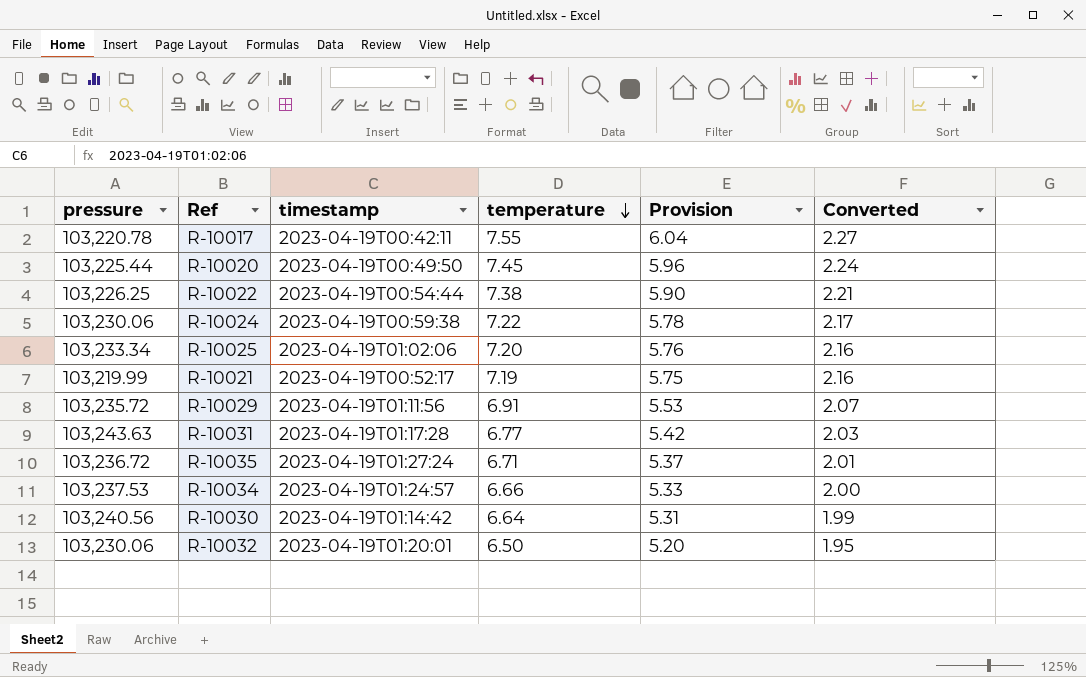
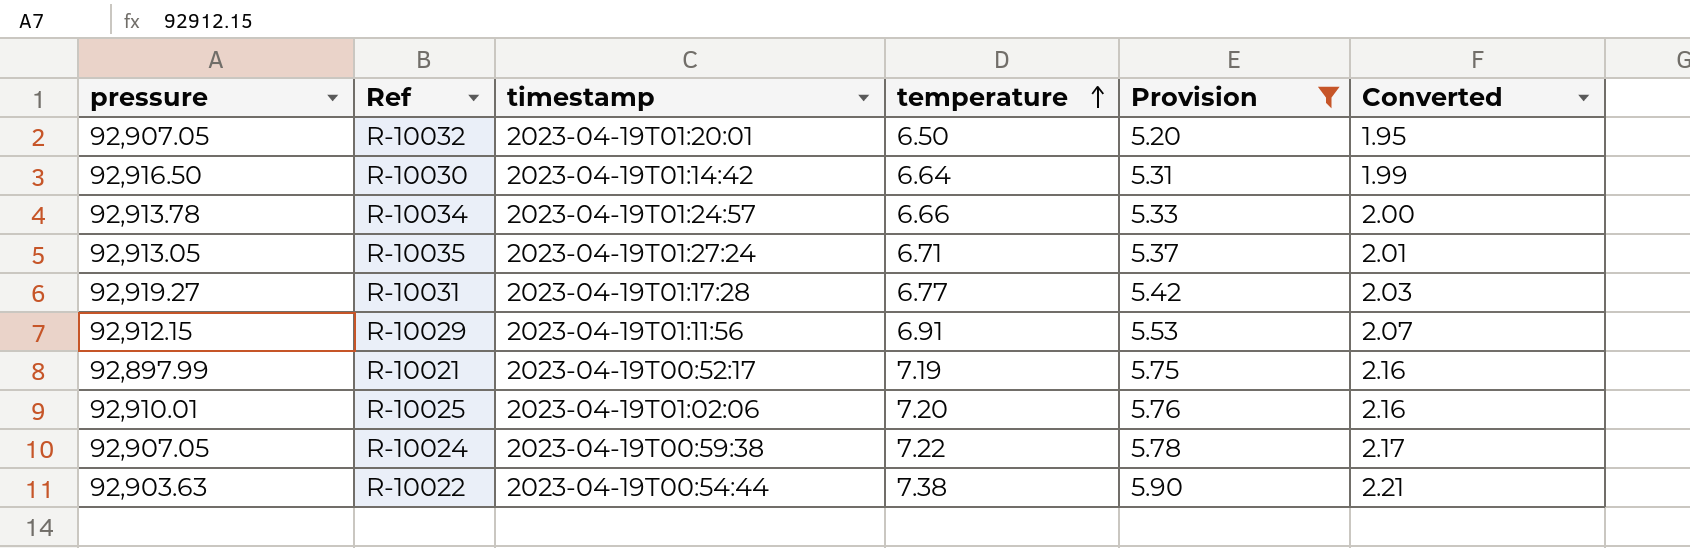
filter: none -> Provision <= 5.90
row order: temperature descending -> temperature ascending
R-10032 | pressure: 103,230.06 -> 92,907.05
R-10030 | pressure: 103,240.56 -> 92,916.50
R-10034 | pressure: 103,237.53 -> 92,913.78
R-10035 | pressure: 103,236.72 -> 92,913.05
R-10031 | pressure: 103,243.63 -> 92,919.27
R-10029 | pressure: 103,235.72 -> 92,912.15
R-10021 | pressure: 103,219.99 -> 92,897.99
R-10025 | pressure: 103,233.34 -> 92,910.01
R-10024 | pressure: 103,230.06 -> 92,907.05
R-10022 | pressure: 103,226.25 -> 92,903.63

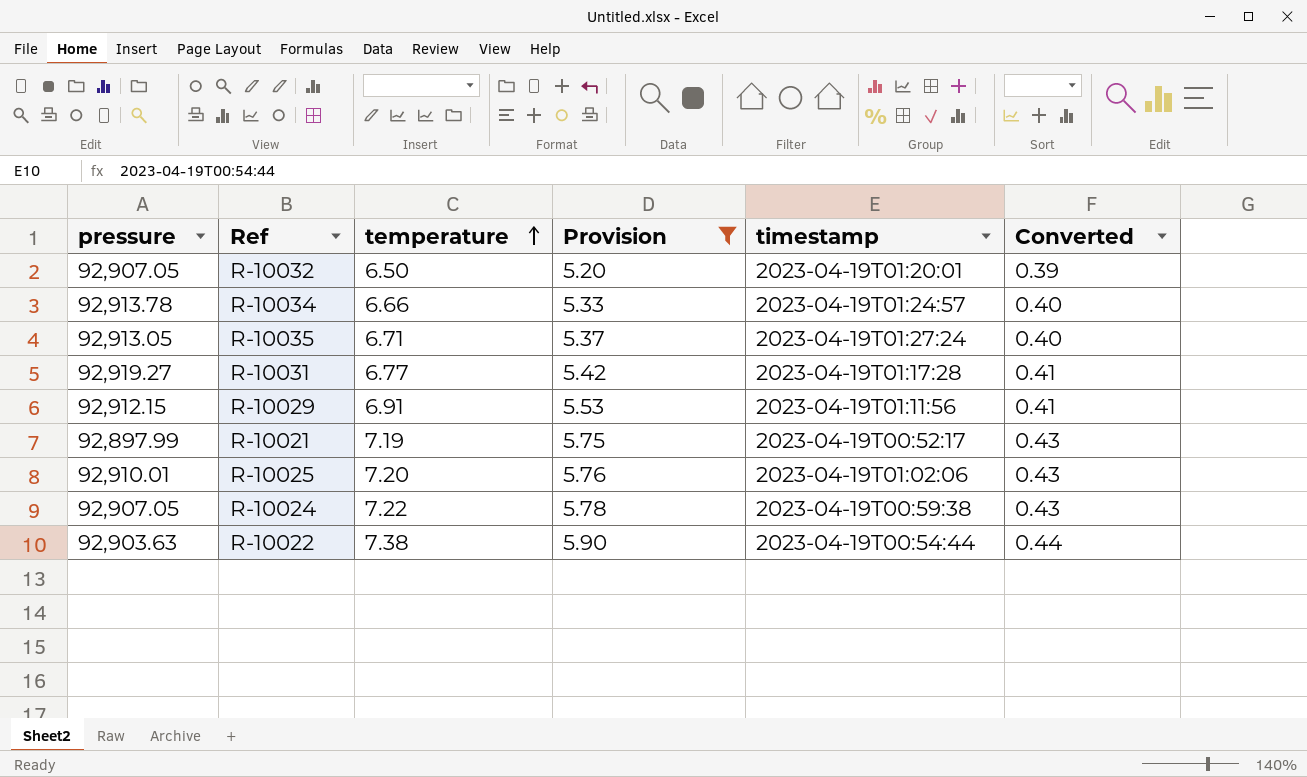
column timestamp | position: 3 -> 5
column Converted | formula: [temperature] * 0.3 -> [temperature] * 0.06
row R-10030: 92,916.50 | 2023-04-19T01:14:42 | 6.64 | 5.31 | 1.99 -> none

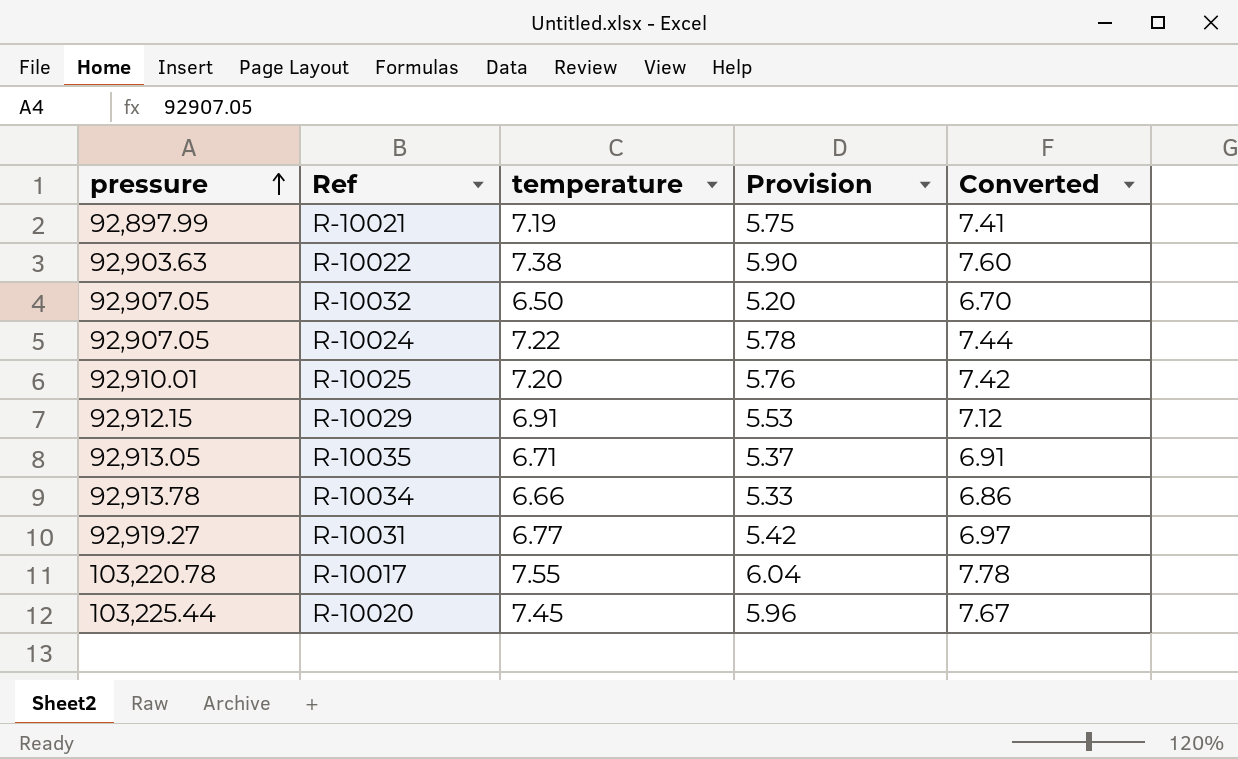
filter: Provision <= 5.90 -> none
row order: temperature ascending -> pressure ascending
column timestamp | position: 5 -> none
column Converted | formula: [temperature] * 0.06 -> [temperature] * 1.03

